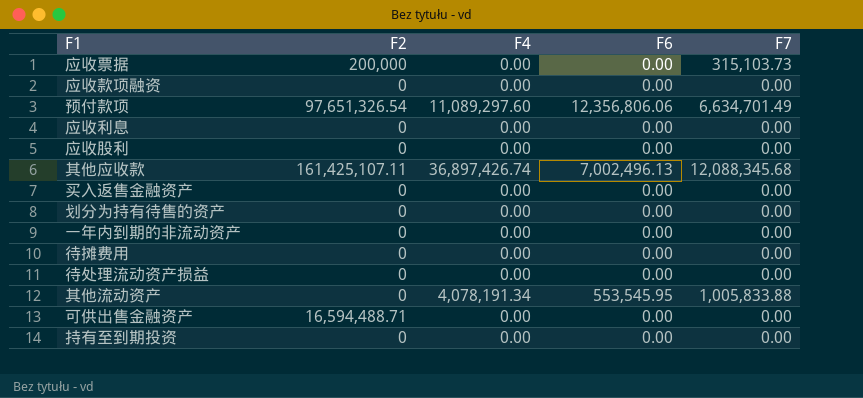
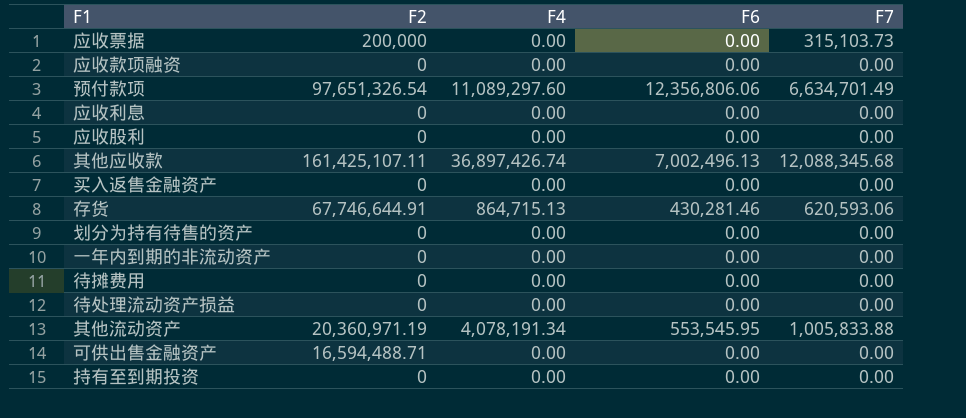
row 存货: none -> 67,746,644.91 | 864,715.13 | 430,281.46 | 620,593.06
其他流动资产 | F2: 0 -> 20,360,971.19

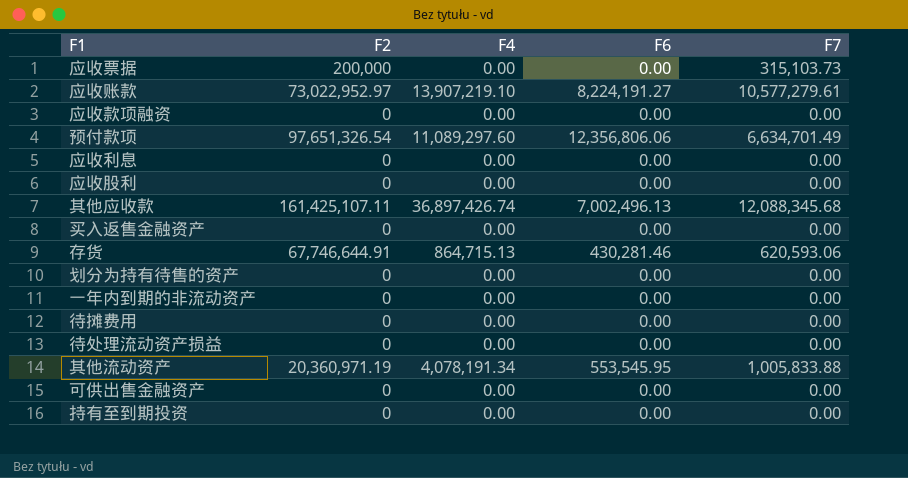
row 应收账款: none -> 73,022,952.97 | 13,907,219.10 | 8,224,191.27 | 10,577,279.61
可供出售金融资产 | F2: 16,594,488.71 -> 0

